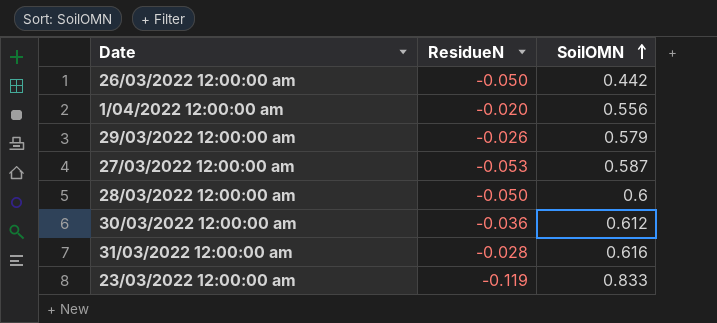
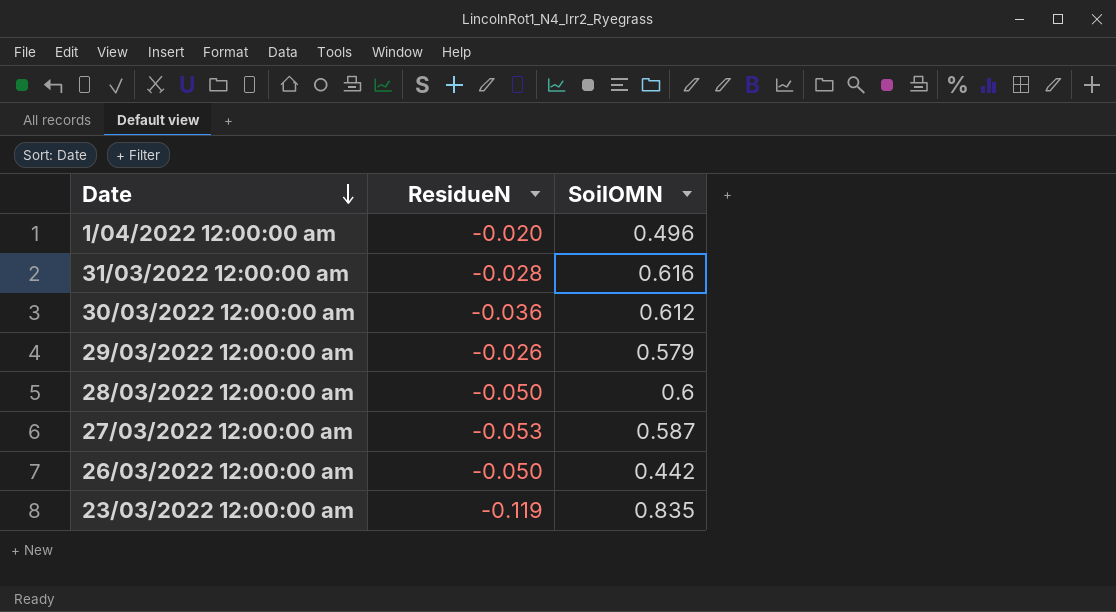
row order: SoilOMN ascending -> Date descending
1/04/2022 12:00:00 am | SoilOMN: 0.556 -> 0.496
23/03/2022 12:00:00 am | SoilOMN: 0.833 -> 0.835

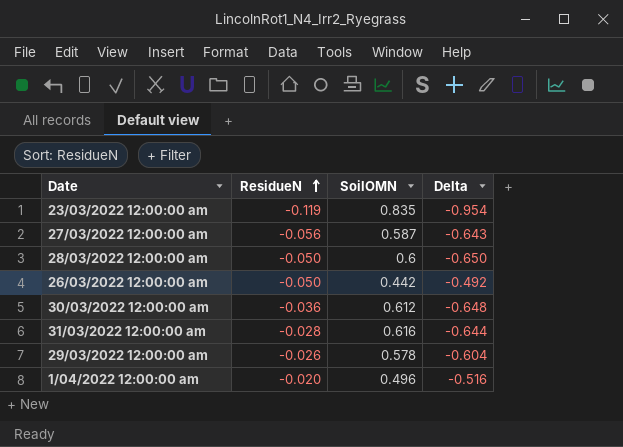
row order: Date descending -> ResidueN ascending
column Delta | formula: none -> [ResidueN] - [SoilOMN]
27/03/2022 12:00:00 am | ResidueN: -0.053 -> -0.056
29/03/2022 12:00:00 am | SoilOMN: 0.579 -> 0.578

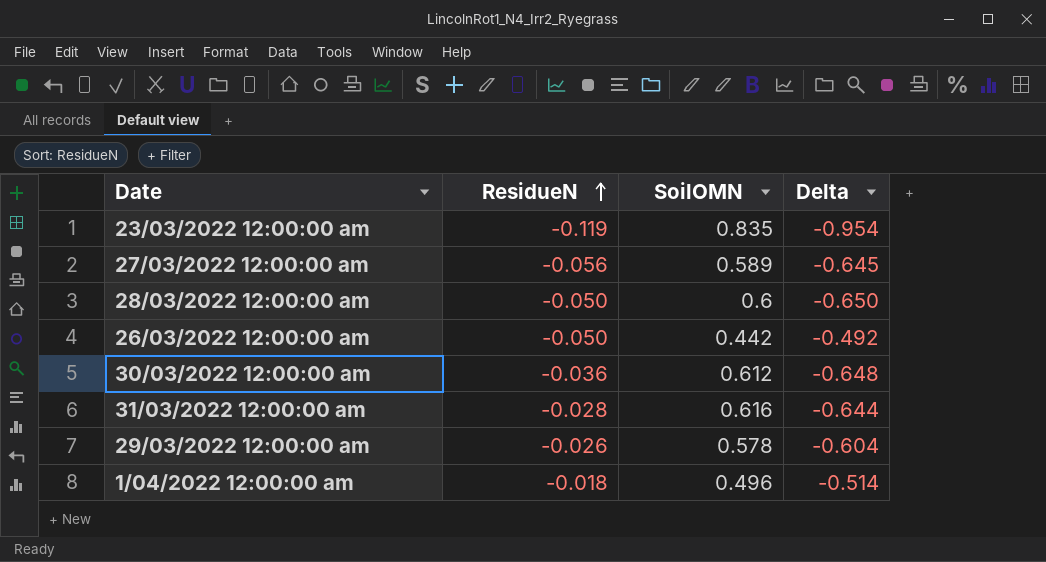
27/03/2022 12:00:00 am | SoilOMN: 0.587 -> 0.589
27/03/2022 12:00:00 am | Delta: -0.643 -> -0.645
1/04/2022 12:00:00 am | ResidueN: -0.020 -> -0.018
1/04/2022 12:00:00 am | Delta: -0.516 -> -0.514

